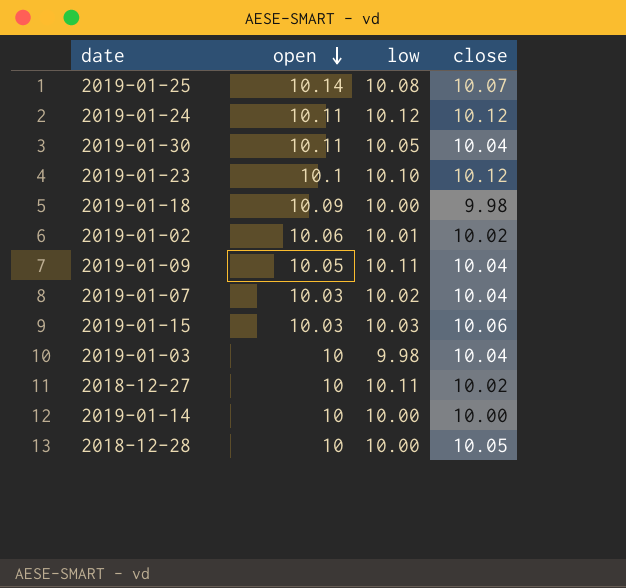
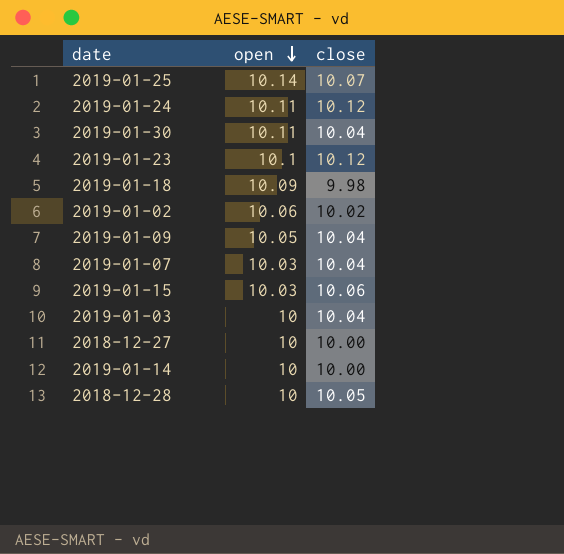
column low | position: 3 -> none
2018-12-27 | close: 10.02 -> 10.00

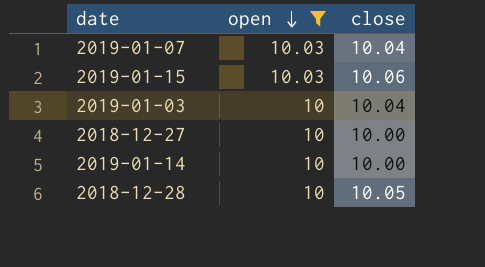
filter: none -> open <= 10.03

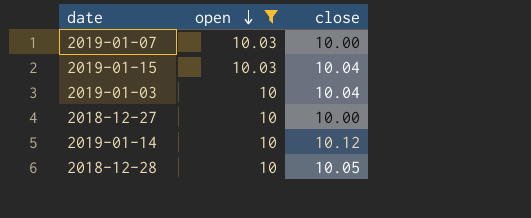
2019-01-07 | close: 10.04 -> 10.00
2019-01-15 | close: 10.06 -> 10.04
2019-01-14 | close: 10.00 -> 10.12

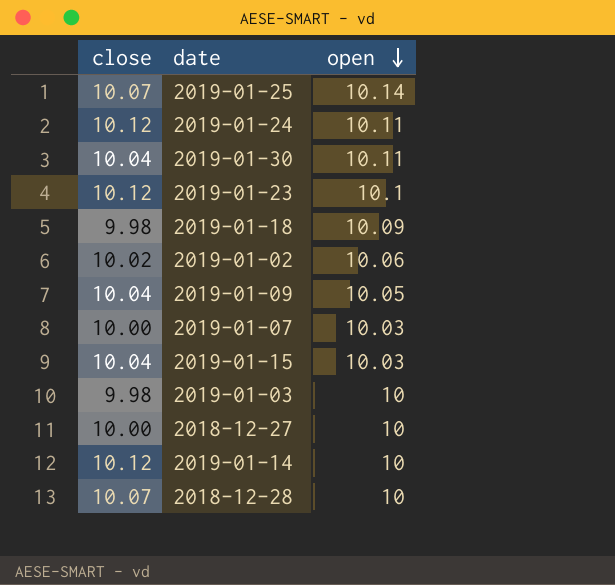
filter: open <= 10.03 -> none
column close | position: 3 -> 1
2019-01-03 | close: 10.04 -> 9.98
2018-12-28 | close: 10.05 -> 10.07

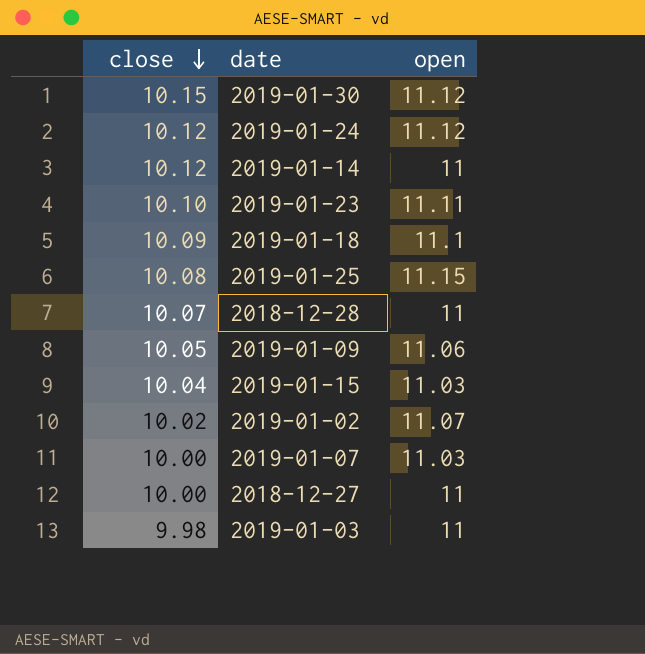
row order: open descending -> close descending
2019-01-30 | close: 10.04 -> 10.15
2019-01-30 | open: 10.11 -> 11.12
2019-01-24 | open: 10.11 -> 11.12
2019-01-14 | open: 10 -> 11
2019-01-23 | close: 10.12 -> 10.10
2019-01-23 | open: 10.1 -> 11.11
2019-01-18 | close: 9.98 -> 10.09
2019-01-18 | open: 10.09 -> 11.1
2019-01-25 | close: 10.07 -> 10.08
2019-01-25 | open: 10.14 -> 11.15
2018-12-28 | open: 10 -> 11
2019-01-09 | close: 10.04 -> 10.05
2019-01-09 | open: 10.05 -> 11.06
2019-01-15 | open: 10.03 -> 11.03
2019-01-02 | open: 10.06 -> 11.07
2019-01-07 | open: 10.03 -> 11.03
2018-12-27 | open: 10 -> 11
2019-01-03 | open: 10 -> 11

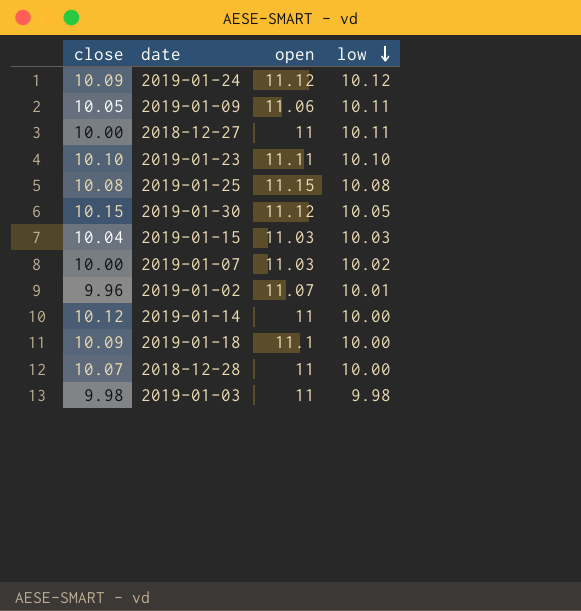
row order: close descending -> low descending
column low | position: none -> 4
2019-01-24 | close: 10.12 -> 10.09
2019-01-02 | close: 10.02 -> 9.96

